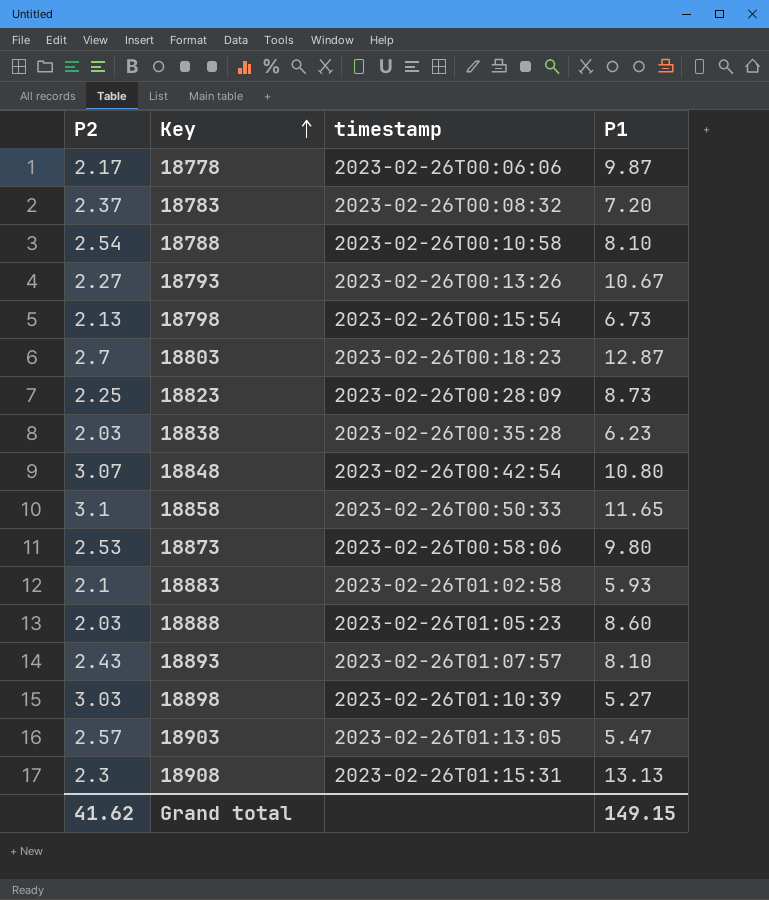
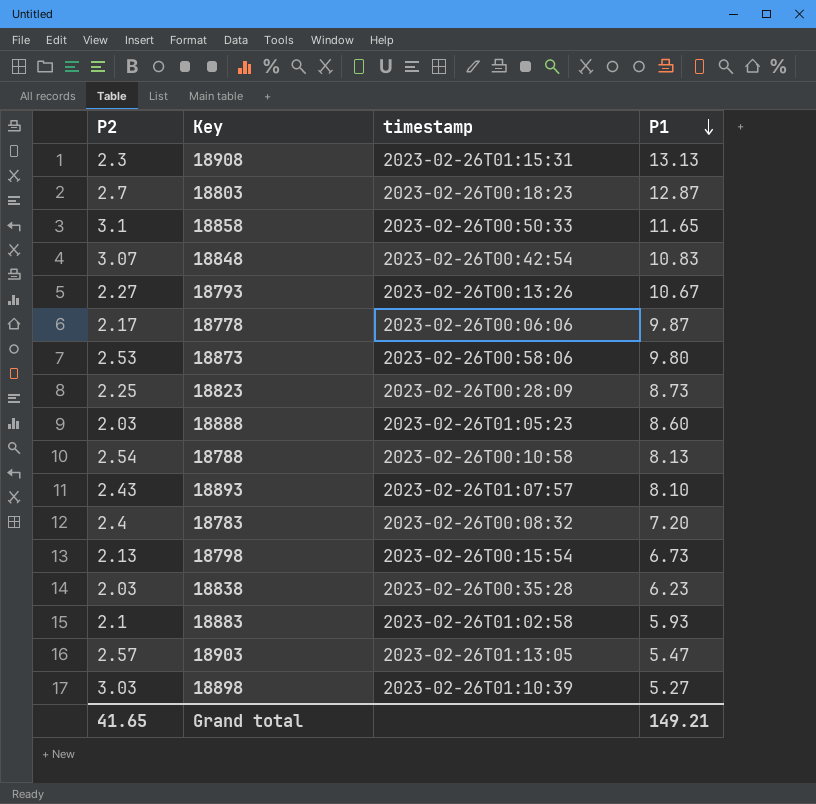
row order: Key ascending -> P1 descending
18848 | P1: 10.80 -> 10.83
18788 | P1: 8.10 -> 8.13
18783 | P2: 2.37 -> 2.4
Grand total | P2: 41.62 -> 41.65
Grand total | P1: 149.15 -> 149.21

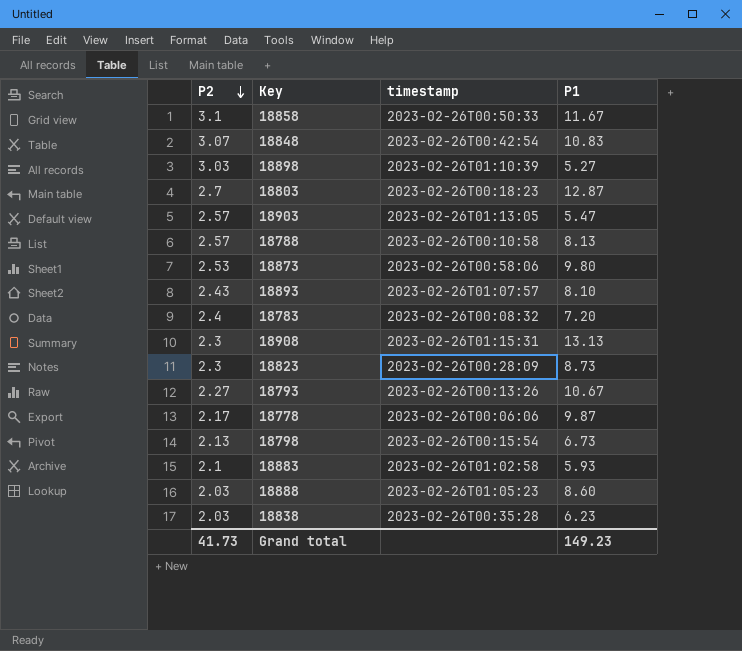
row order: P1 descending -> P2 descending
18858 | P1: 11.65 -> 11.67
18788 | P2: 2.54 -> 2.57
18823 | P2: 2.25 -> 2.3
Grand total | P2: 41.65 -> 41.73
Grand total | P1: 149.21 -> 149.23

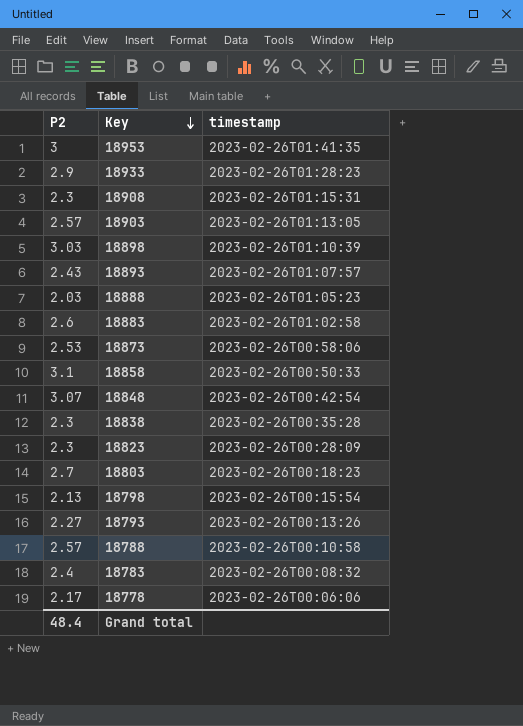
row order: P2 descending -> Key descending
column P1 | position: 4 -> none
row 18953: none -> 3 | 2023-02-26T01:41:35
row 18933: none -> 2.9 | 2023-02-26T01:28:23
18883 | P2: 2.1 -> 2.6
18838 | P2: 2.03 -> 2.3
Grand total | P2: 41.73 -> 48.4

